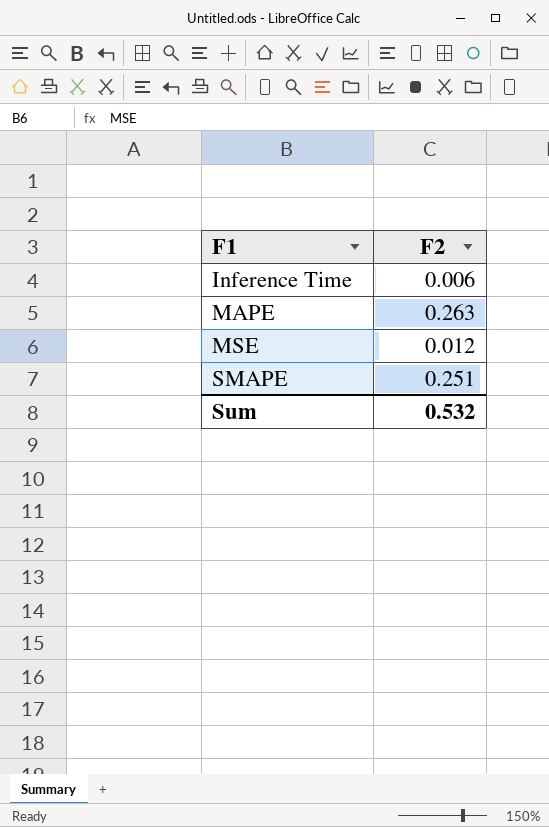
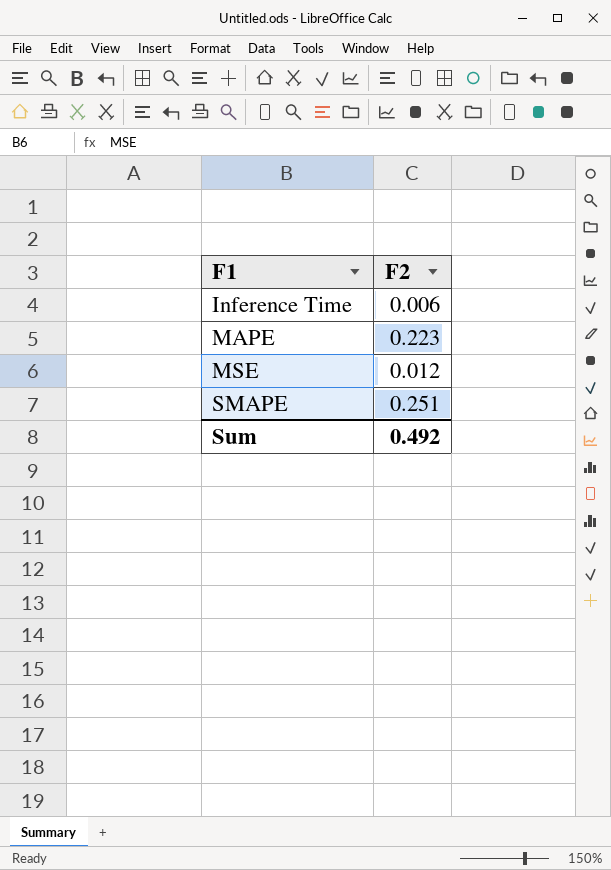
MAPE | F2: 0.263 -> 0.223
Sum | F2: 0.532 -> 0.492

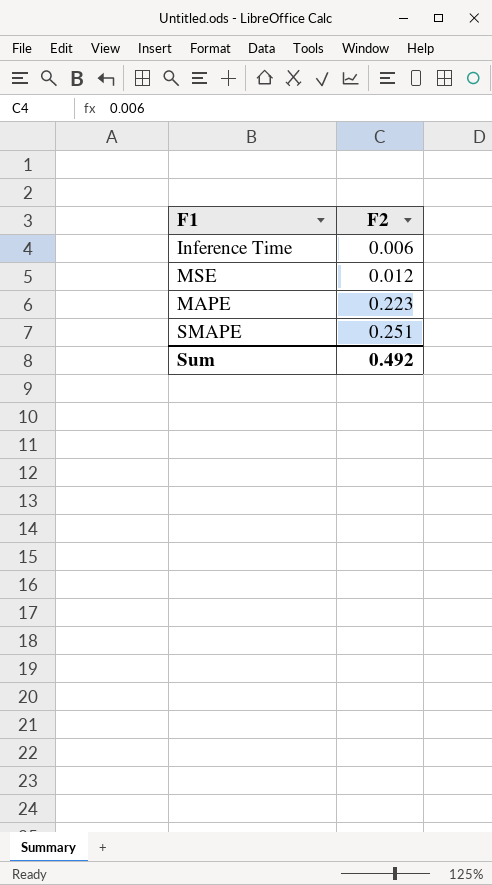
row order: F1 ascending -> F2 ascending

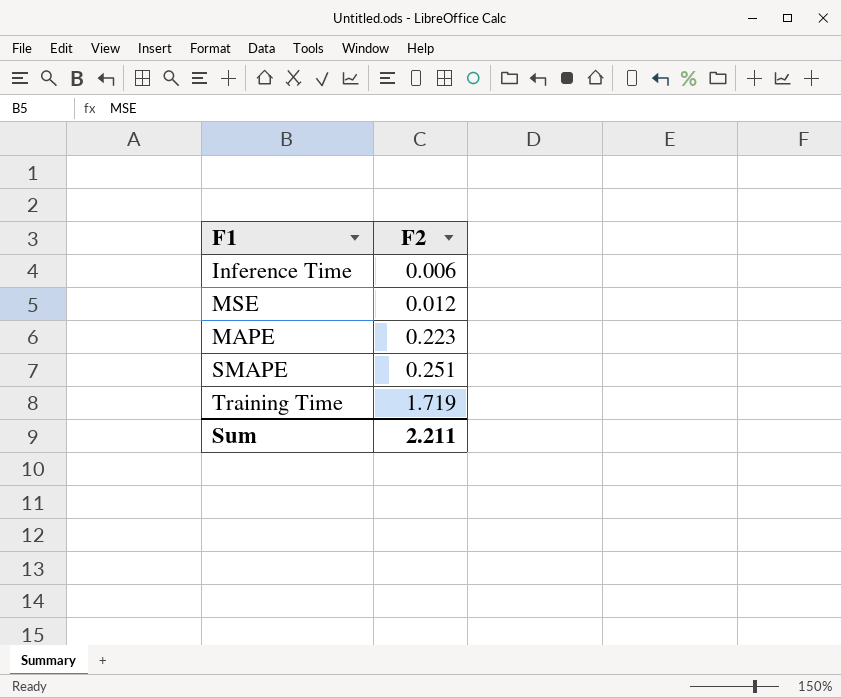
row Training Time: none -> 1.719
Sum | F2: 0.492 -> 2.211

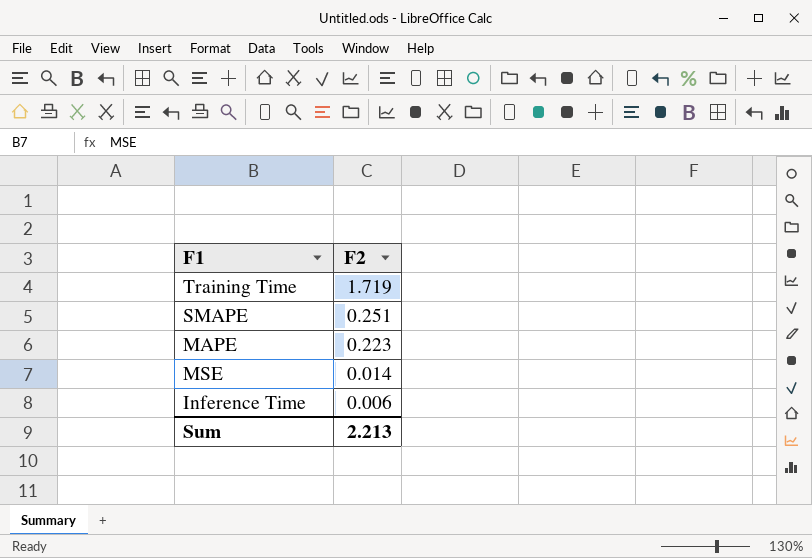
row order: F2 ascending -> F2 descending
MSE | F2: 0.012 -> 0.014
Sum | F2: 2.211 -> 2.213

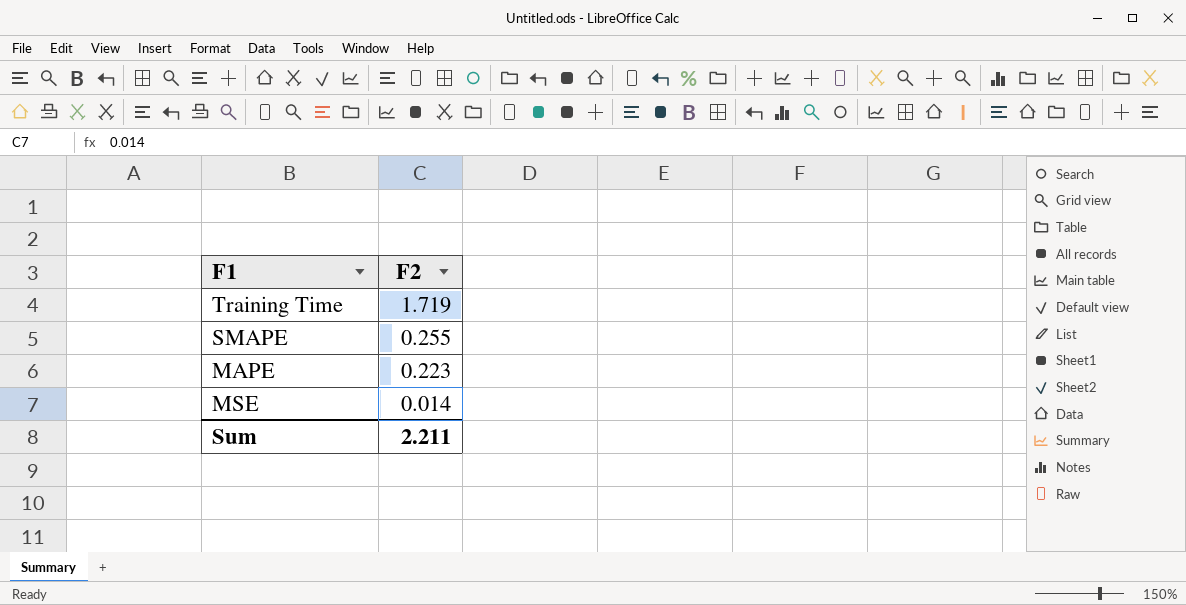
row Inference Time: 0.006 -> none
SMAPE | F2: 0.251 -> 0.255
Sum | F2: 2.213 -> 2.211

